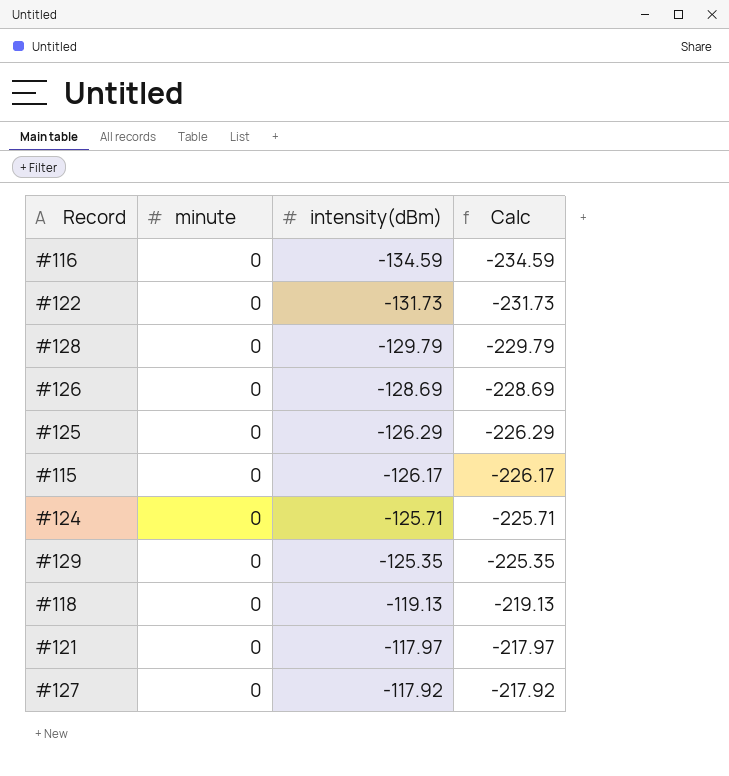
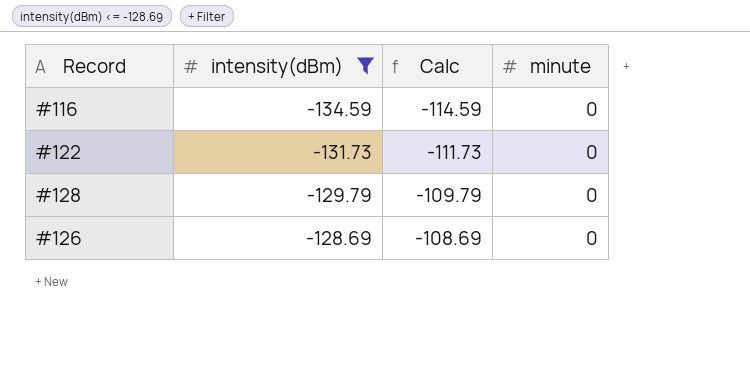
filter: none -> intensity(dBm) <= -128.69
column Calc | formula: [intensity(dBm)] - 100 -> [intensity(dBm)] + 20
column minute | position: 2 -> 4

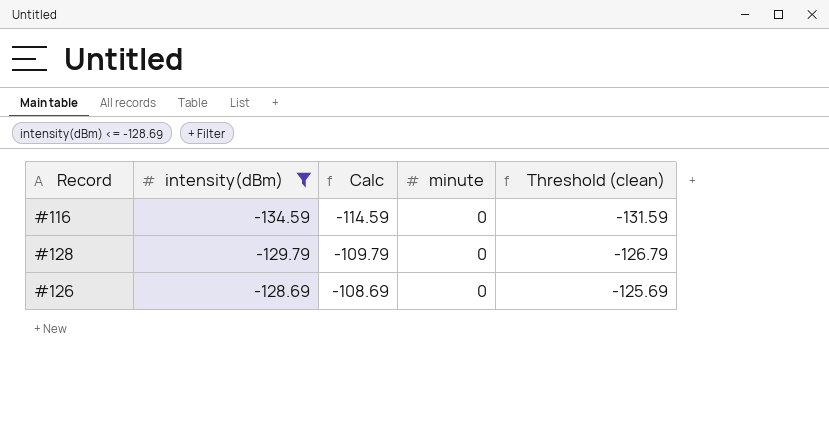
column Threshold (clean) | formula: none -> [intensity(dBm)] + 3
row #122: -131.73 | -111.73 | 0 -> none

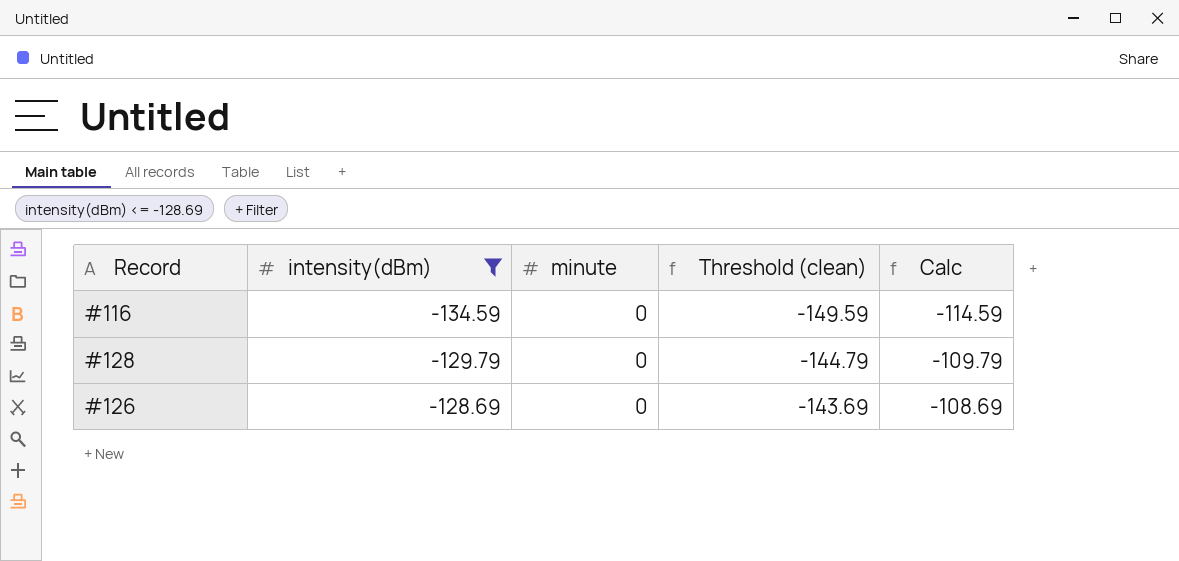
column Threshold (clean) | formula: [intensity(dBm)] + 3 -> [intensity(dBm)] - 15
column Calc | position: 3 -> 5

